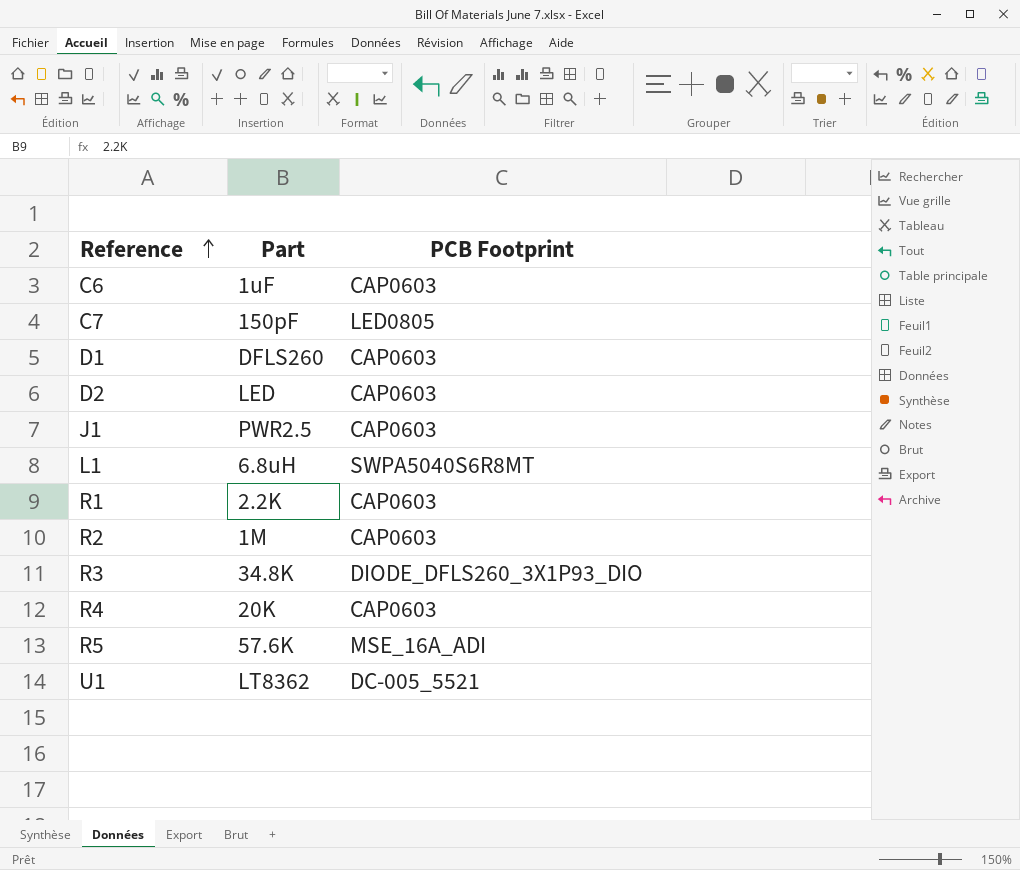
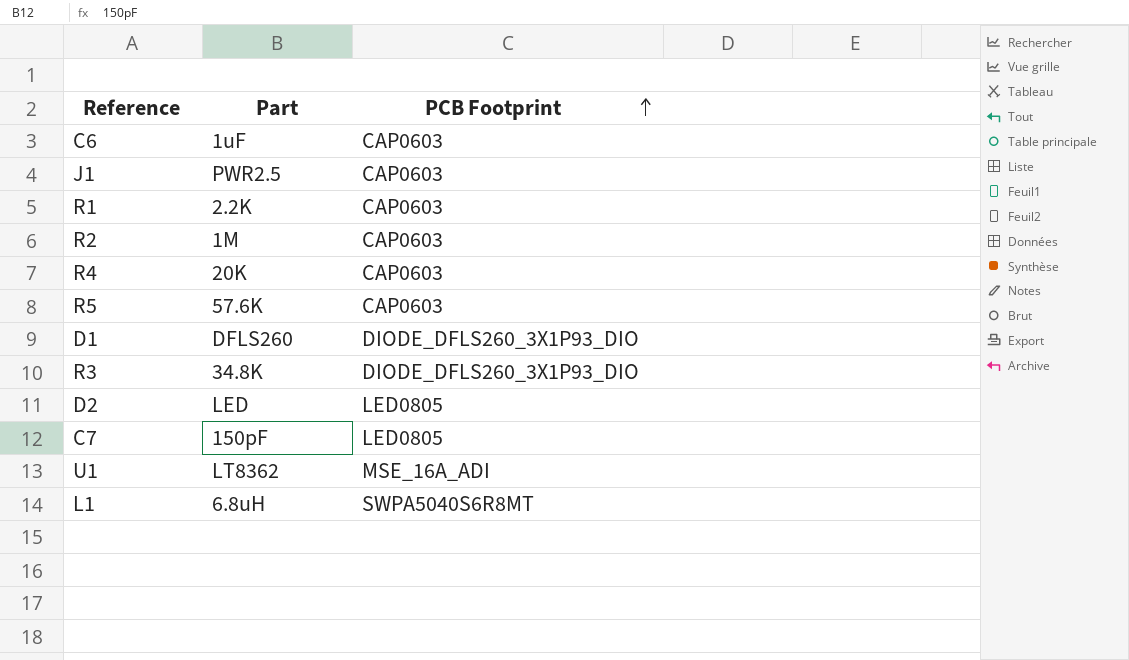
row order: Reference ascending -> PCB Footprint ascending
R5 | PCB Footprint: MSE_16A_ADI -> CAP0603
D1 | PCB Footprint: CAP0603 -> DIODE_DFLS260_3X1P93_DIO
D2 | PCB Footprint: CAP0603 -> LED0805
U1 | PCB Footprint: DC-005_5521 -> MSE_16A_ADI

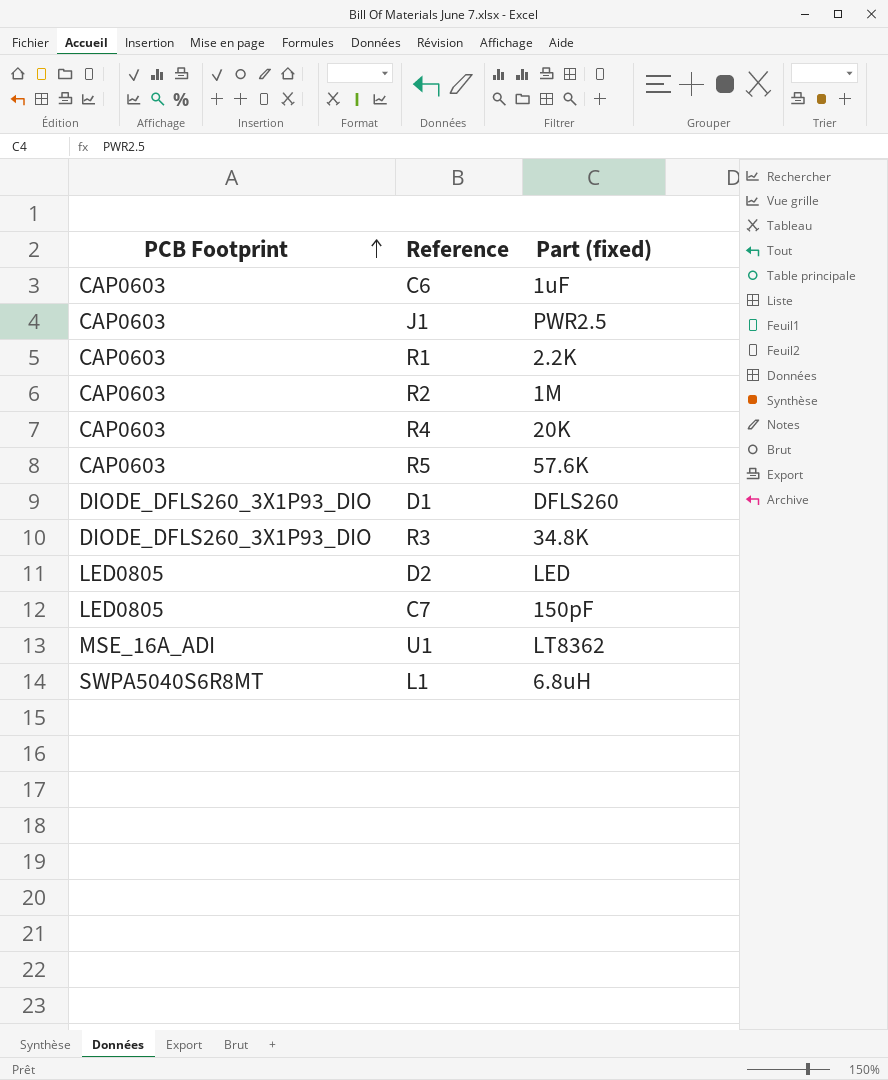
column PCB Footprint | position: 3 -> 1
column name: Part -> Part (fixed)

